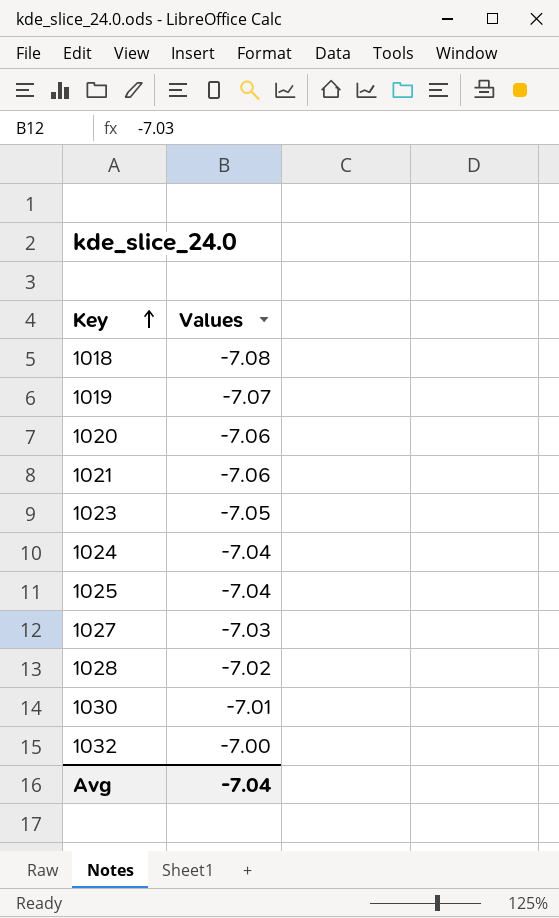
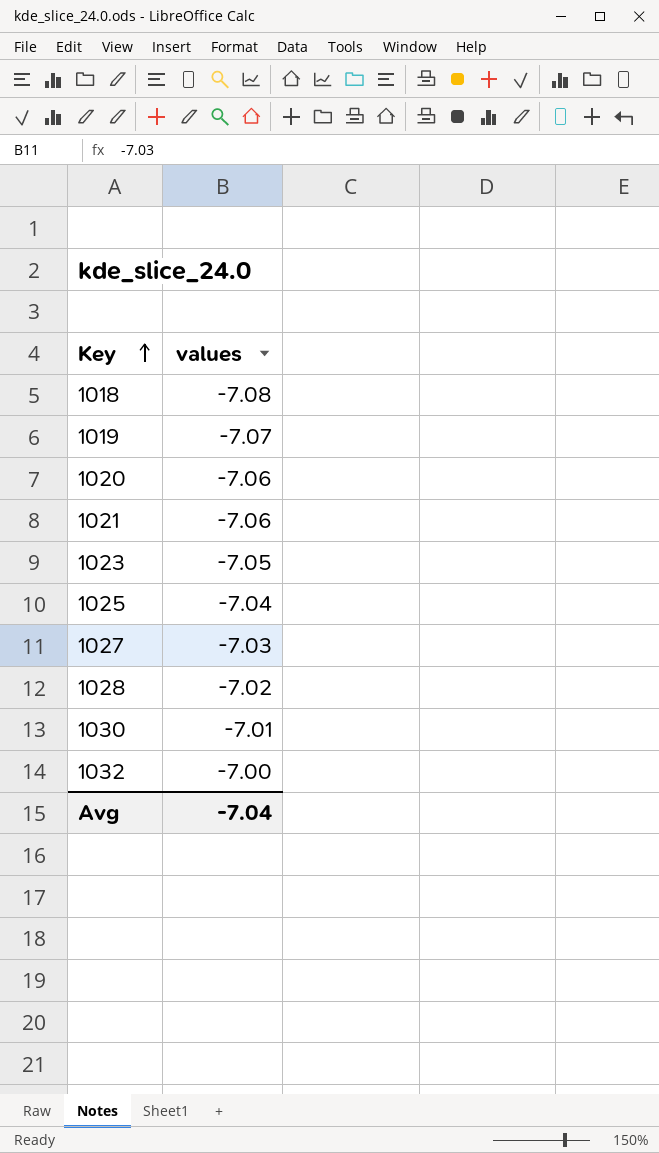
column name: Values -> values
row 1024: -7.04 -> none

